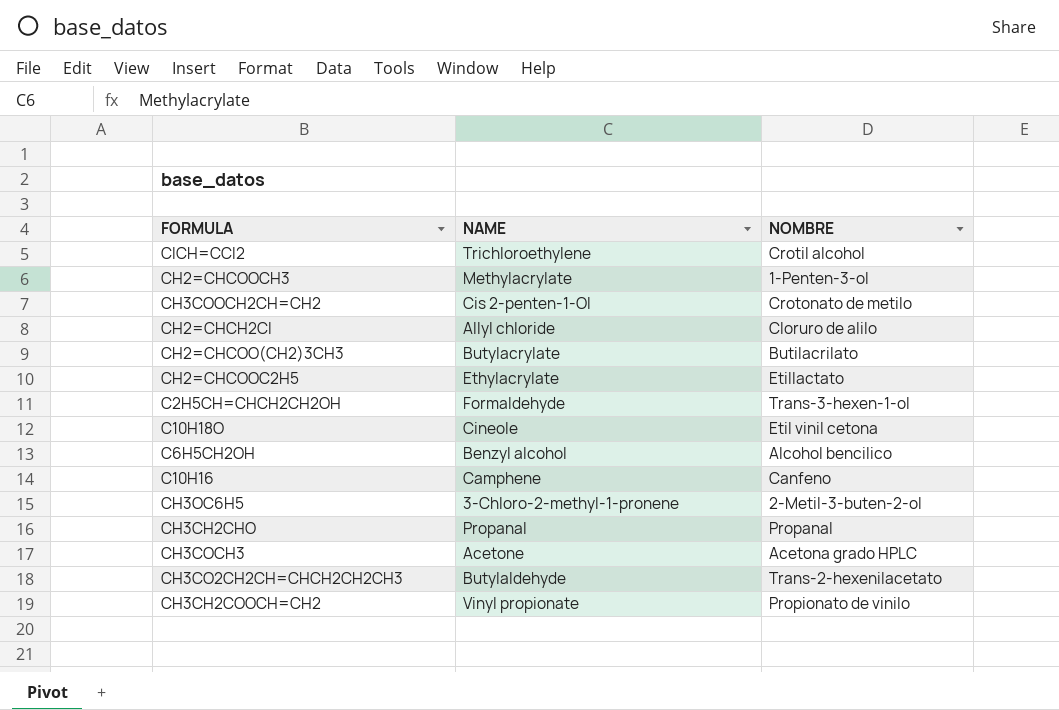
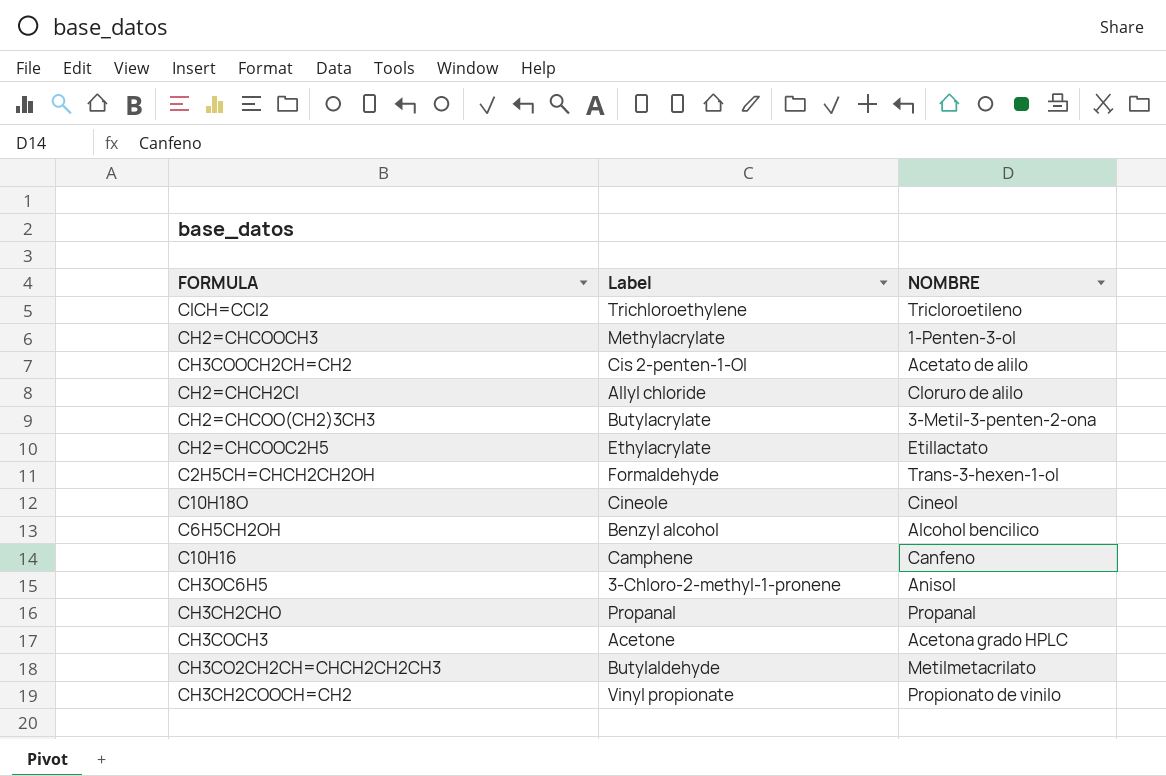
column name: NAME -> Label
ClCH=CCl2 | NOMBRE: Crotil alcohol -> Tricloroetileno
CH3COOCH2CH=CH2 | NOMBRE: Crotonato de metilo -> Acetato de alilo
CH2=CHCOO(CH2)3CH3 | NOMBRE: Butilacrilato -> 3-Metil-3-penten-2-ona
C10H18O | NOMBRE: Etil vinil cetona -> Cineol
CH3OC6H5 | NOMBRE: 2-Metil-3-buten-2-ol -> Anisol
CH3CO2CH2CH=CHCH2CH2CH3 | NOMBRE: Trans-2-hexenilacetato -> Metilmetacrilato

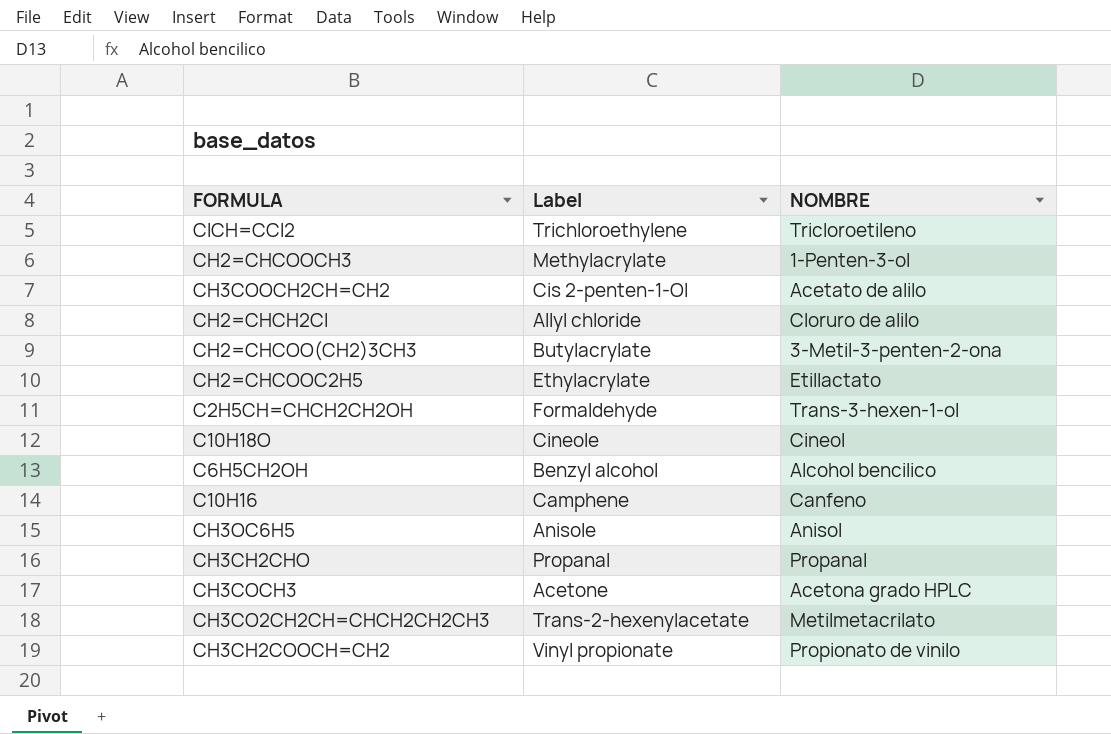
CH3OC6H5 | Label: 3-Chloro-2-methyl-1-pronene -> Anisole
CH3CO2CH2CH=CHCH2CH2CH3 | Label: Butylaldehyde -> Trans-2-hexenylacetate

